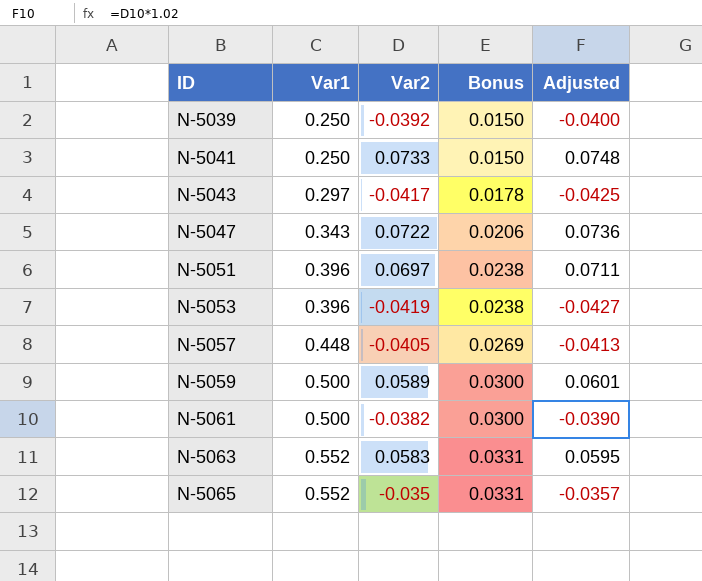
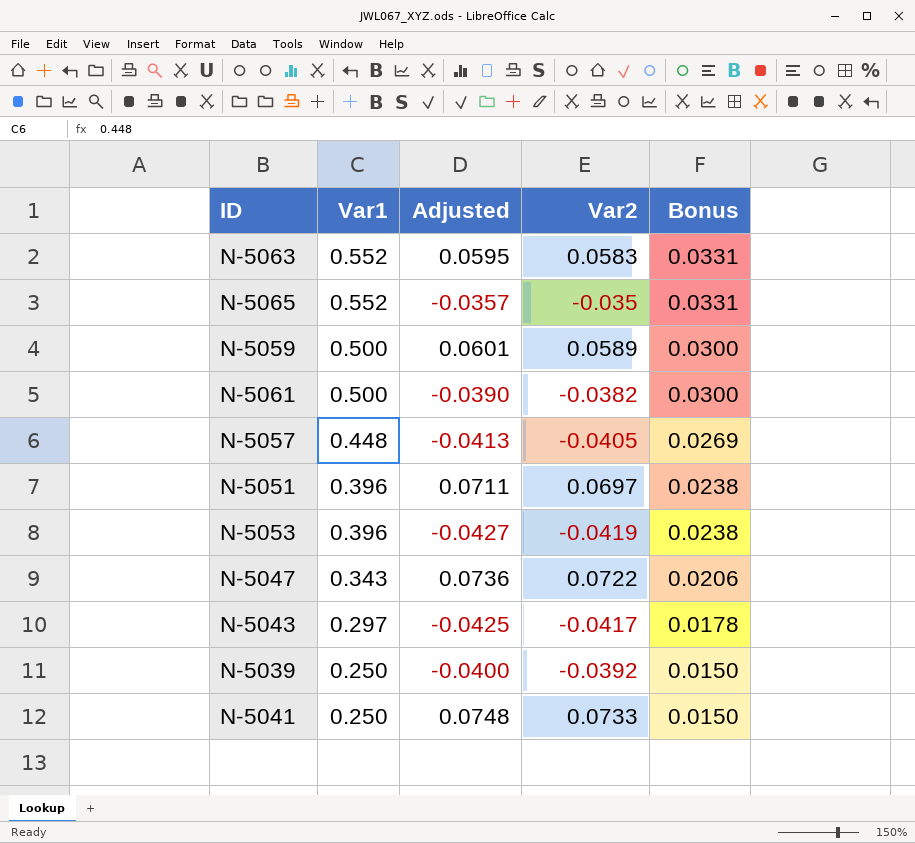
row order: ID ascending -> Var1 descending
column Adjusted | position: 5 -> 3

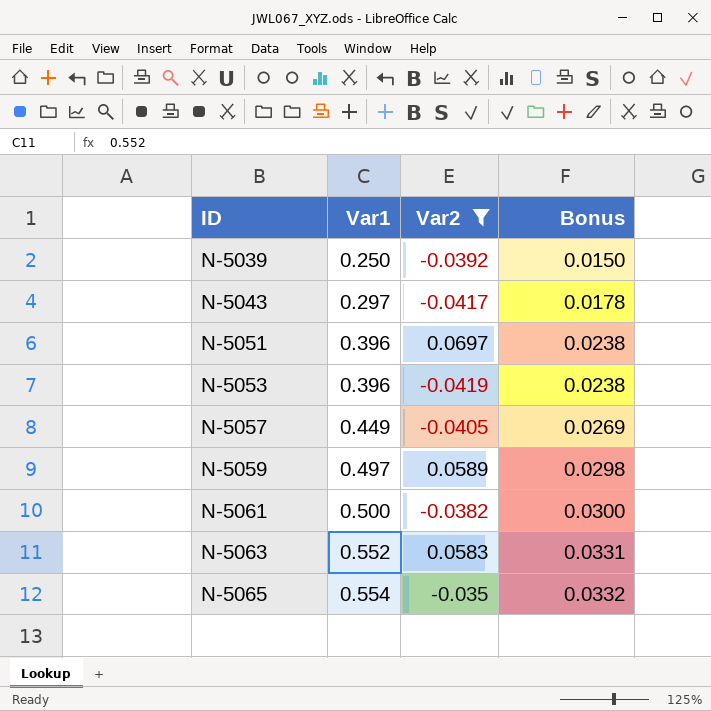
filter: none -> Var2 <= 0.0697
row order: Var1 descending -> ID ascending
column Adjusted | formula: [Var2] * 1.02 -> none
N-5057 | Var1: 0.448 -> 0.449
N-5059 | Var1: 0.500 -> 0.497
N-5059 | Bonus: 0.0300 -> 0.0298
N-5065 | Var1: 0.552 -> 0.554
N-5065 | Bonus: 0.0331 -> 0.0332

